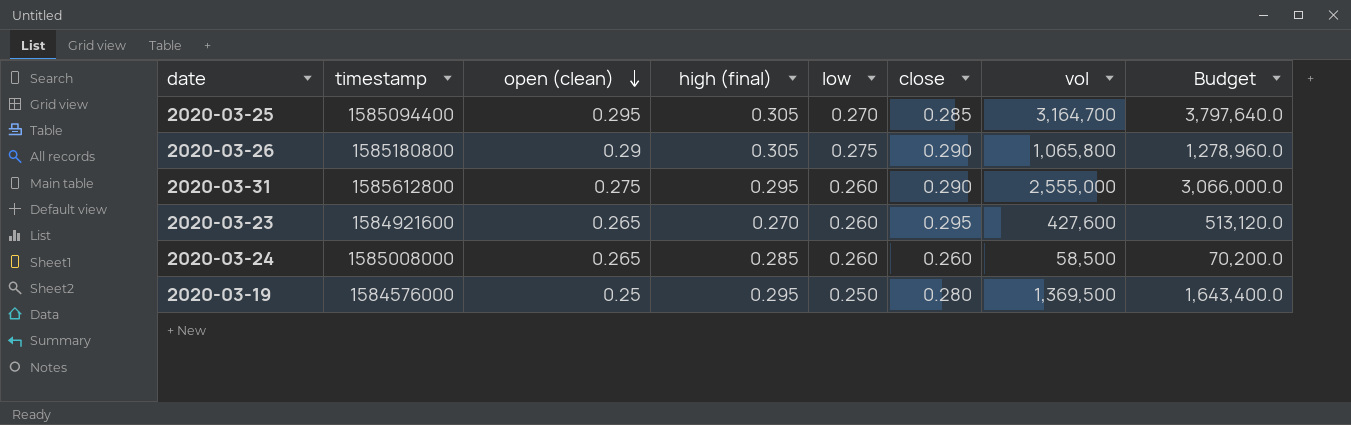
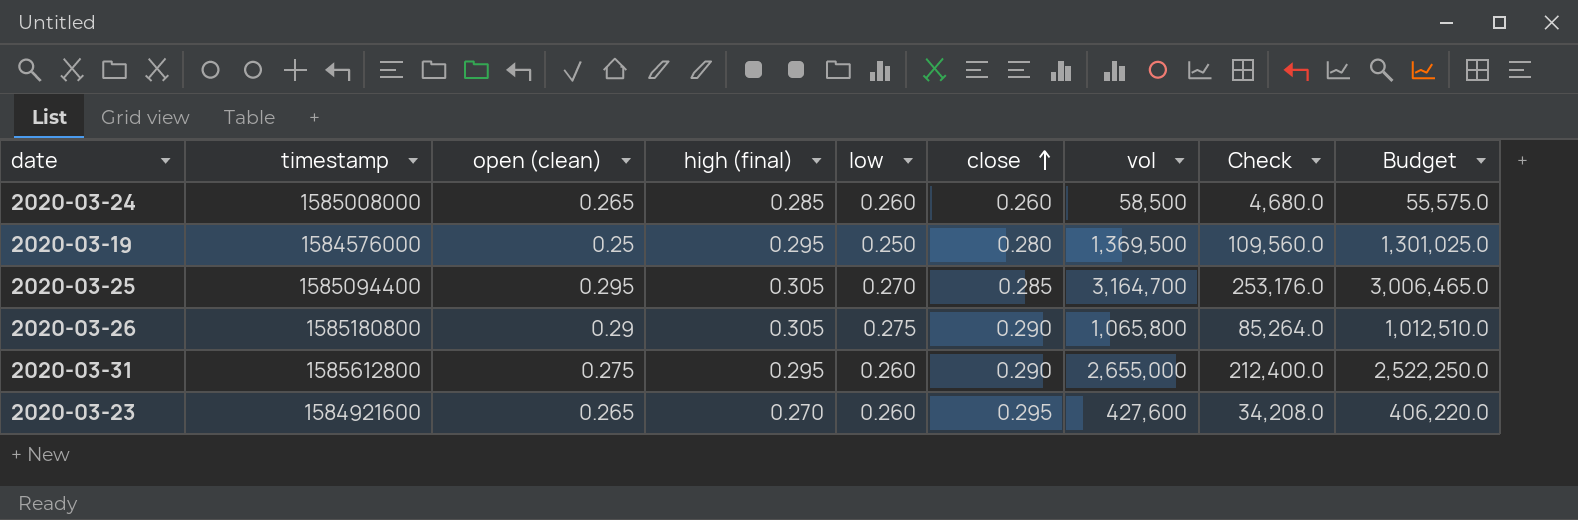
row order: open (clean) descending -> close ascending
column Check | formula: none -> [vol] * 0.08
column Budget | formula: [vol] * 1.2 -> [vol] * 0.95
2020-03-31 | vol: 2,555,000 -> 2,655,000

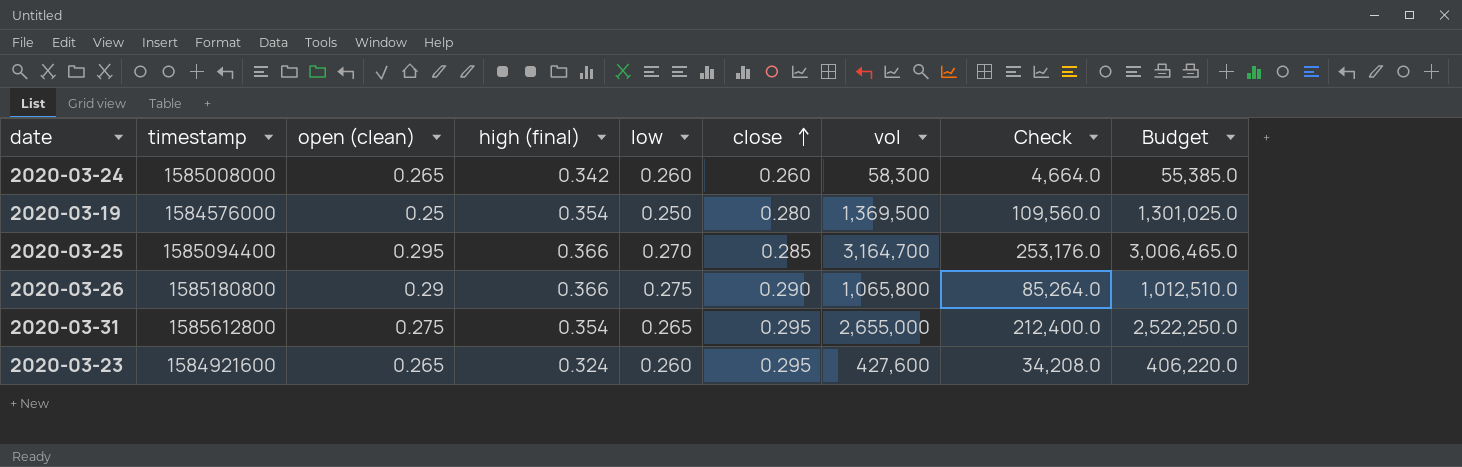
2020-03-24 | high (final): 0.285 -> 0.342
2020-03-24 | vol: 58,500 -> 58,300
2020-03-24 | Check: 4,680.0 -> 4,664.0
2020-03-24 | Budget: 55,575.0 -> 55,385.0
2020-03-19 | high (final): 0.295 -> 0.354
2020-03-25 | high (final): 0.305 -> 0.366
2020-03-26 | high (final): 0.305 -> 0.366
2020-03-31 | high (final): 0.295 -> 0.354
2020-03-31 | low: 0.260 -> 0.265
2020-03-31 | close: 0.290 -> 0.295
2020-03-23 | high (final): 0.270 -> 0.324

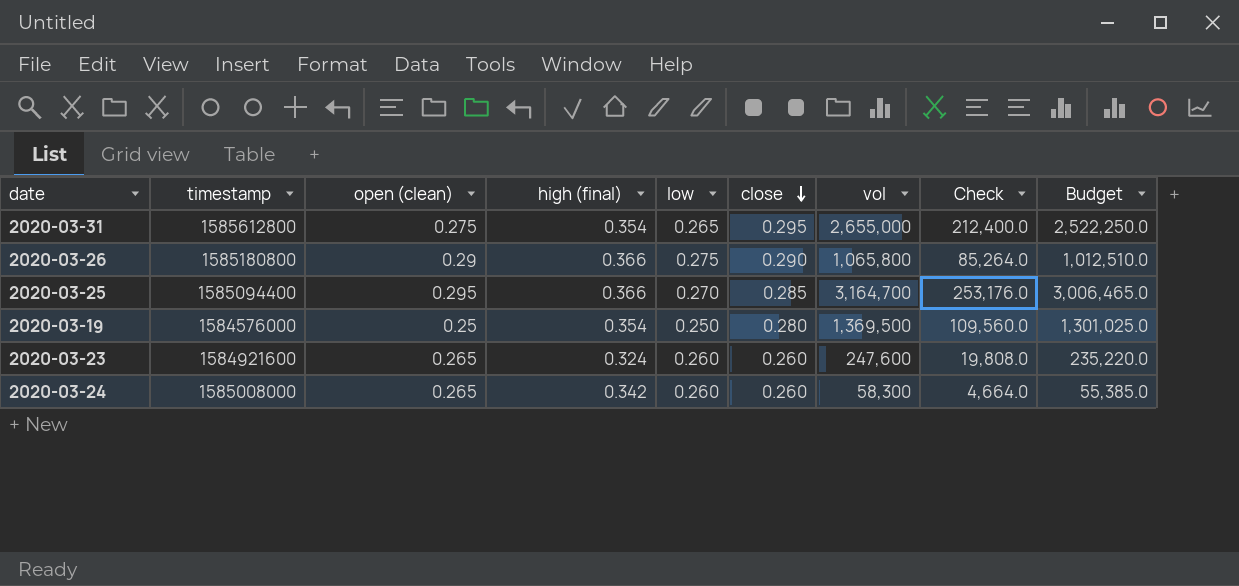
row order: close ascending -> close descending
2020-03-23 | close: 0.295 -> 0.260
2020-03-23 | vol: 427,600 -> 247,600
2020-03-23 | Check: 34,208.0 -> 19,808.0
2020-03-23 | Budget: 406,220.0 -> 235,220.0

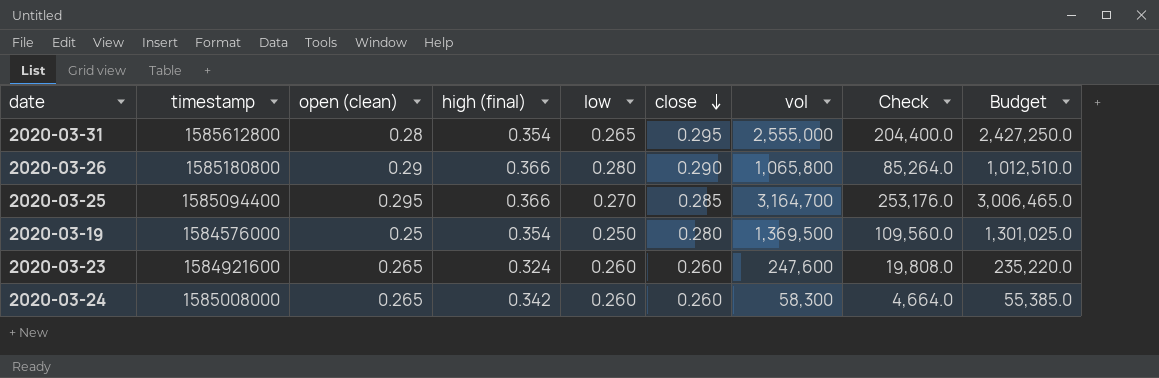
2020-03-31 | open (clean): 0.275 -> 0.28
2020-03-31 | vol: 2,655,000 -> 2,555,000
2020-03-31 | Check: 212,400.0 -> 204,400.0
2020-03-31 | Budget: 2,522,250.0 -> 2,427,250.0
2020-03-26 | low: 0.275 -> 0.280

